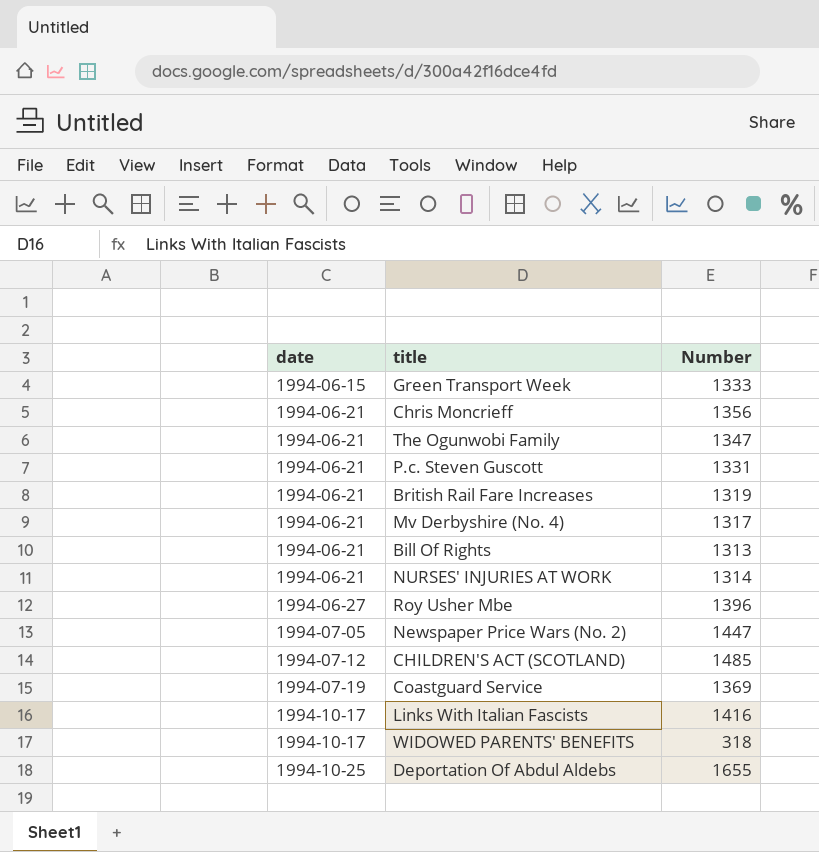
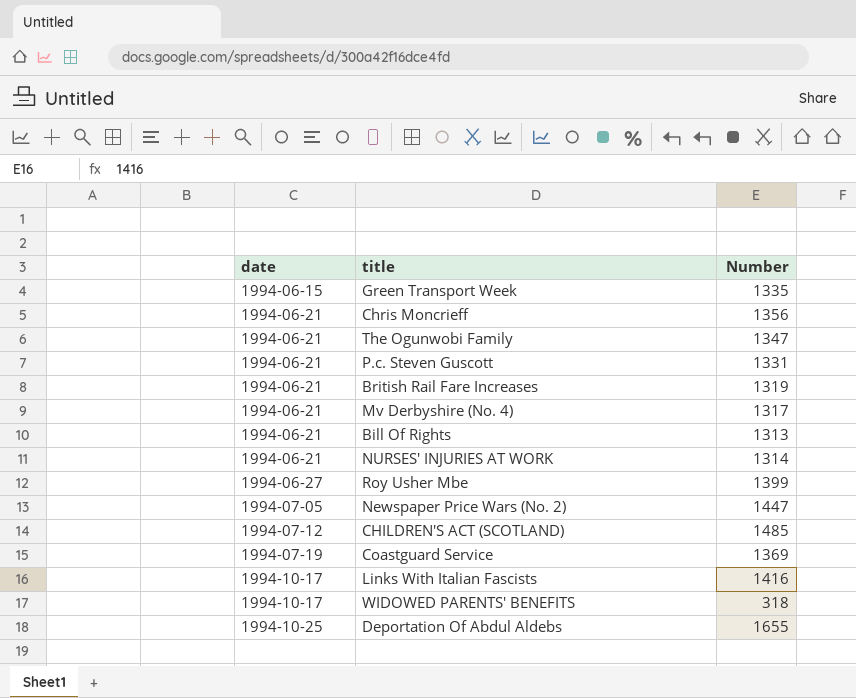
Green Transport Week | Number: 1333 -> 1335
Roy Usher Mbe | Number: 1396 -> 1399

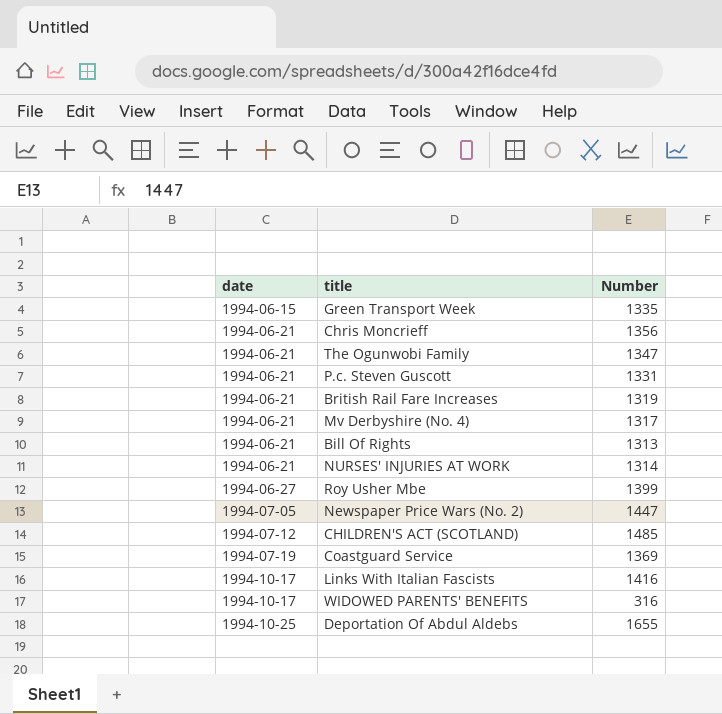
WIDOWED PARENTS' BENEFITS | Number: 318 -> 316

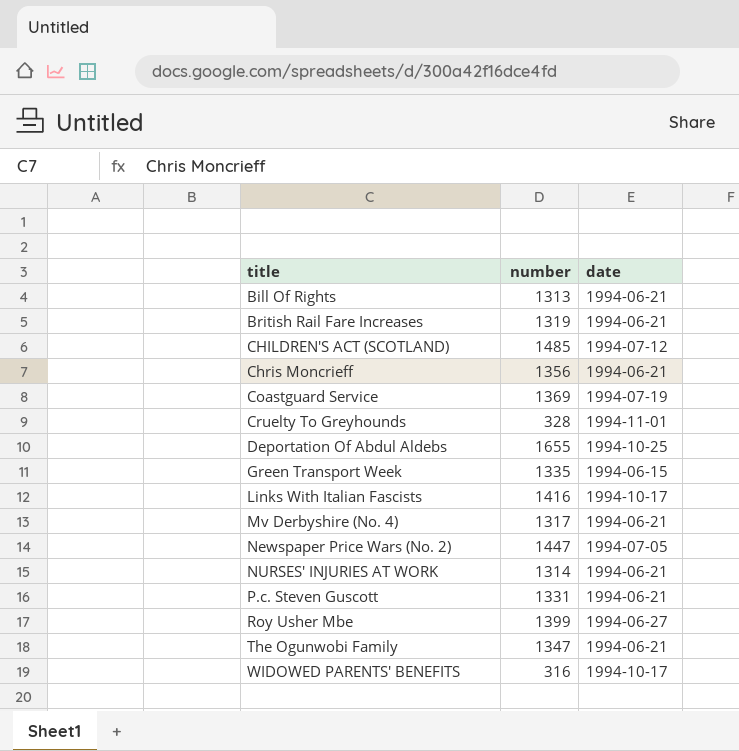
row order: date ascending -> title ascending
column name: Number -> number
column date | position: 1 -> 3
row Cruelty To Greyhounds: none -> 328 | 1994-11-01

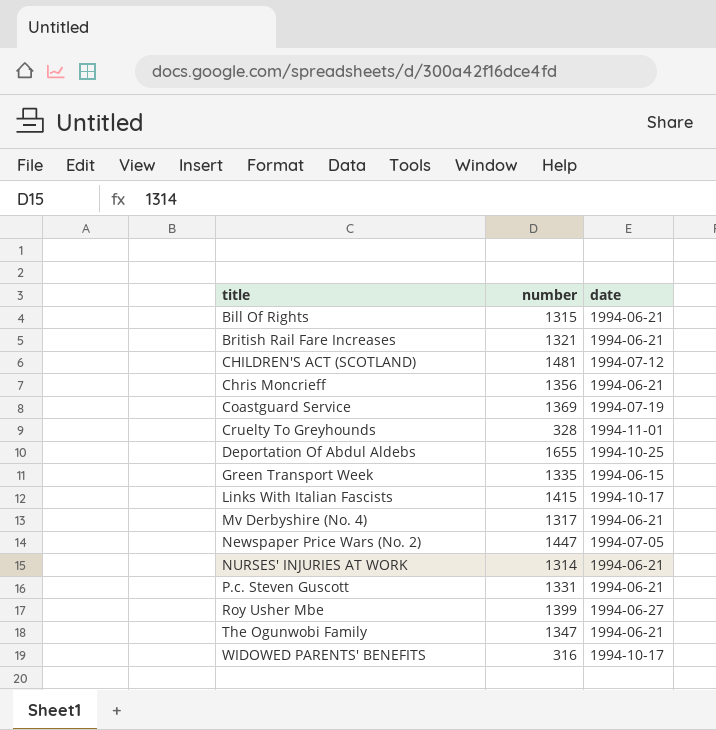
Bill Of Rights | number: 1313 -> 1315
British Rail Fare Increases | number: 1319 -> 1321
CHILDREN'S ACT (SCOTLAND) | number: 1485 -> 1481
Links With Italian Fascists | number: 1416 -> 1415

